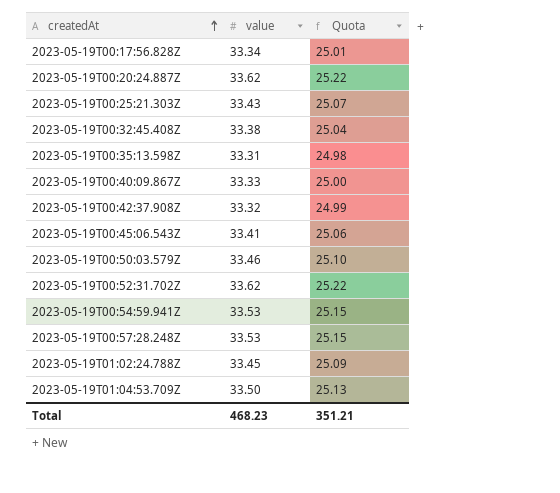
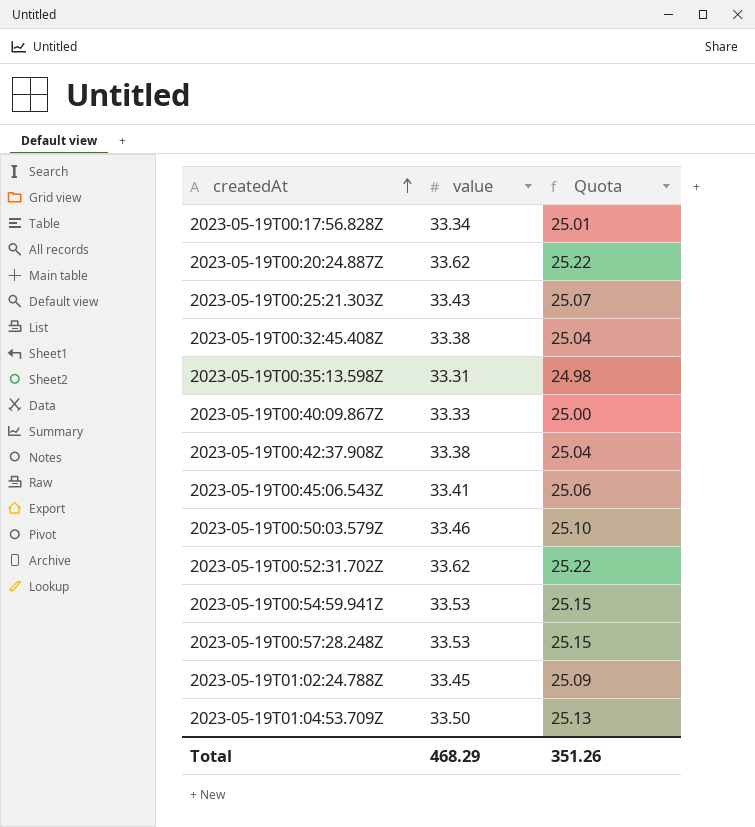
2023-05-19T00:42:37.908Z | value: 33.32 -> 33.38
2023-05-19T00:42:37.908Z | Quota: 24.99 -> 25.04
Total | value: 468.23 -> 468.29
Total | Quota: 351.21 -> 351.26

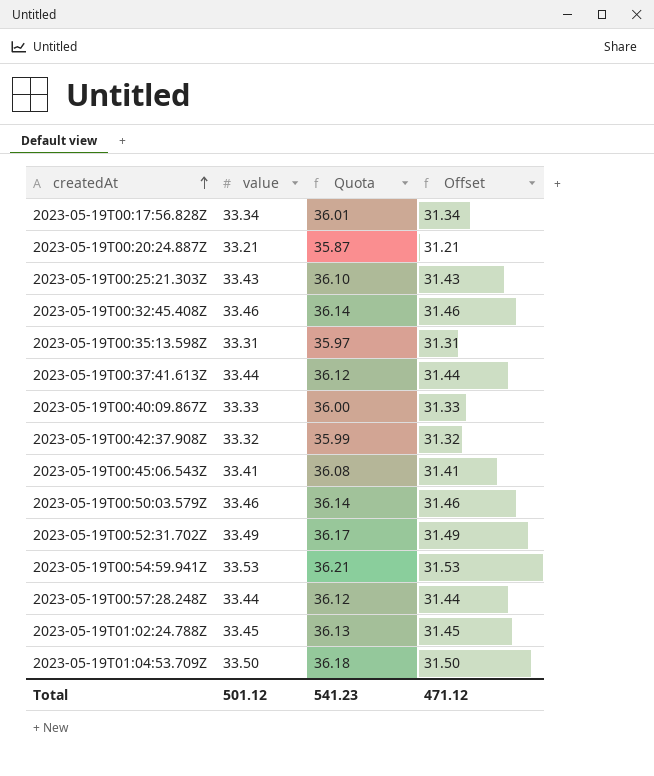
column Quota | formula: [value] * 0.75 -> [value] * 1.08
column Offset | formula: none -> [value] - 2
2023-05-19T00:20:24.887Z | value: 33.62 -> 33.21
2023-05-19T00:32:45.408Z | value: 33.38 -> 33.46
row 2023-05-19T00:37:41.613Z: none -> 33.44 | 36.12 | 31.44
2023-05-19T00:42:37.908Z | value: 33.38 -> 33.32
2023-05-19T00:52:31.702Z | value: 33.62 -> 33.49
2023-05-19T00:57:28.248Z | value: 33.53 -> 33.44
Total | value: 468.29 -> 501.12
Total | Quota: 351.26 -> 541.23

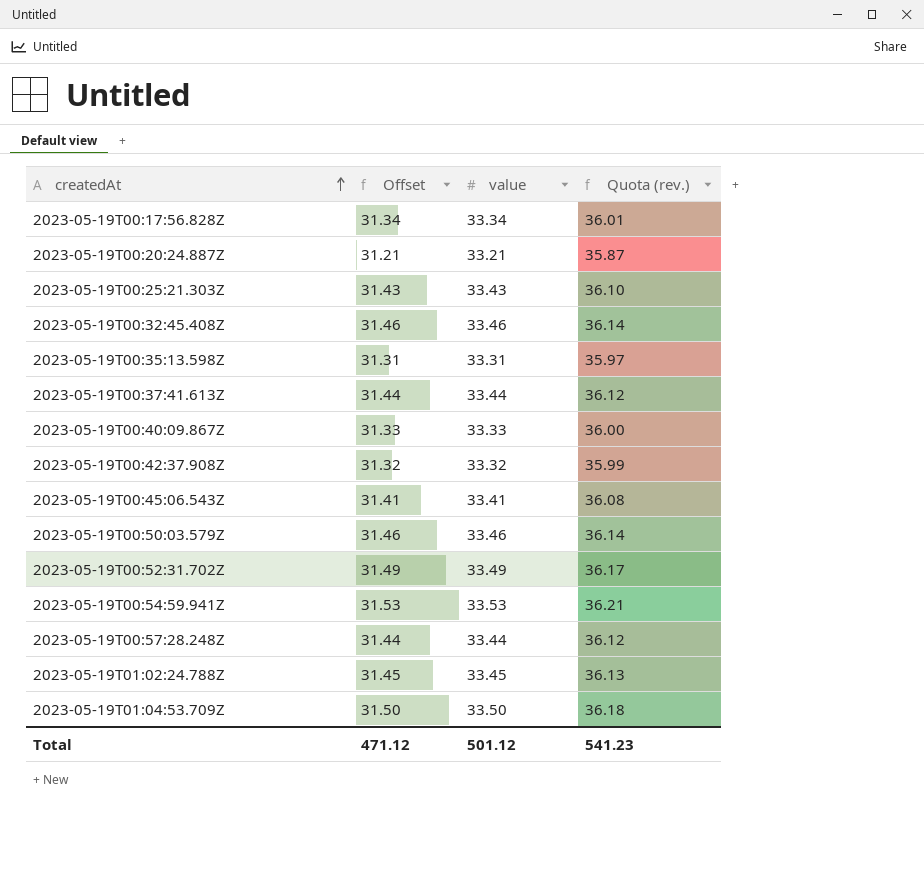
column Offset | position: 4 -> 2
column name: Quota -> Quota (rev.)

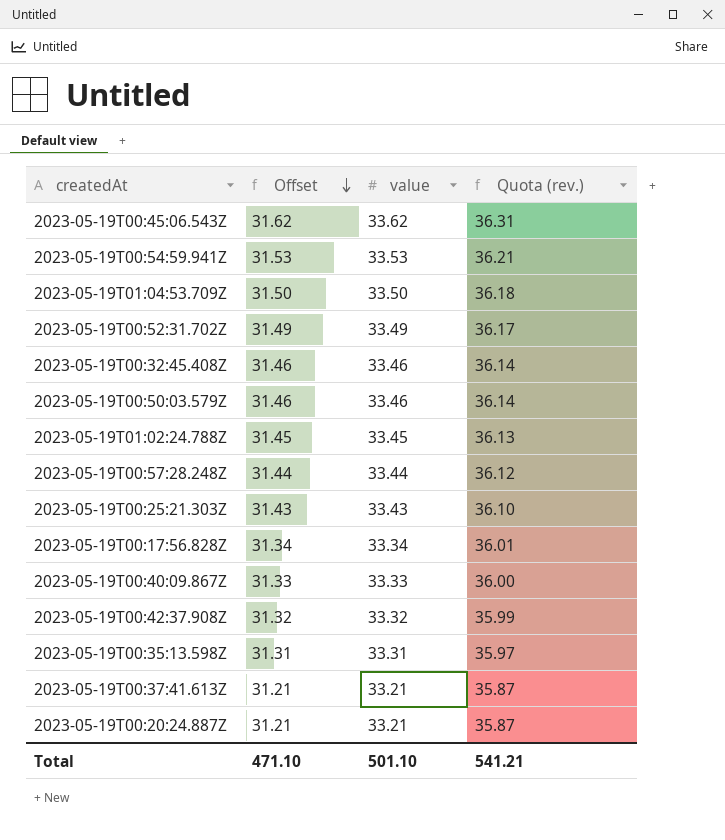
row order: createdAt ascending -> Offset descending
2023-05-19T00:45:06.543Z | Offset: 31.41 -> 31.62
2023-05-19T00:45:06.543Z | value: 33.41 -> 33.62
2023-05-19T00:45:06.543Z | Quota (rev.): 36.08 -> 36.31
2023-05-19T00:37:41.613Z | Offset: 31.44 -> 31.21
2023-05-19T00:37:41.613Z | value: 33.44 -> 33.21
2023-05-19T00:37:41.613Z | Quota (rev.): 36.12 -> 35.87
Total | Offset: 471.12 -> 471.10
Total | value: 501.12 -> 501.10
Total | Quota (rev.): 541.23 -> 541.21

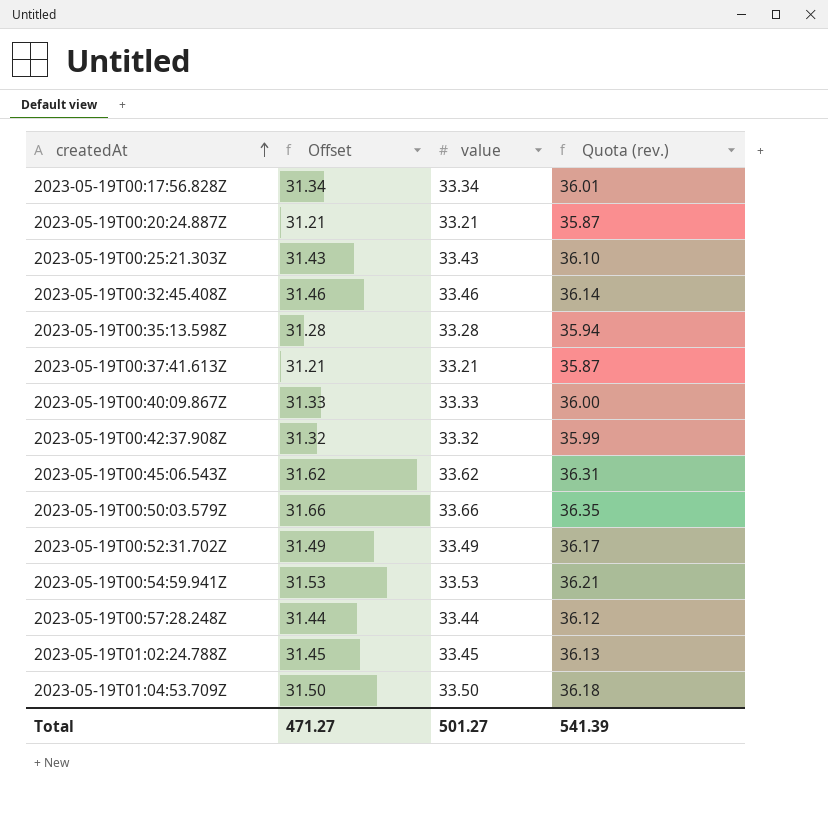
row order: Offset descending -> createdAt ascending
2023-05-19T00:35:13.598Z | Offset: 31.31 -> 31.28
2023-05-19T00:35:13.598Z | value: 33.31 -> 33.28
2023-05-19T00:35:13.598Z | Quota (rev.): 35.97 -> 35.94
2023-05-19T00:50:03.579Z | Offset: 31.46 -> 31.66
2023-05-19T00:50:03.579Z | value: 33.46 -> 33.66
2023-05-19T00:50:03.579Z | Quota (rev.): 36.14 -> 36.35
Total | Offset: 471.10 -> 471.27
Total | value: 501.10 -> 501.27
Total | Quota (rev.): 541.21 -> 541.39

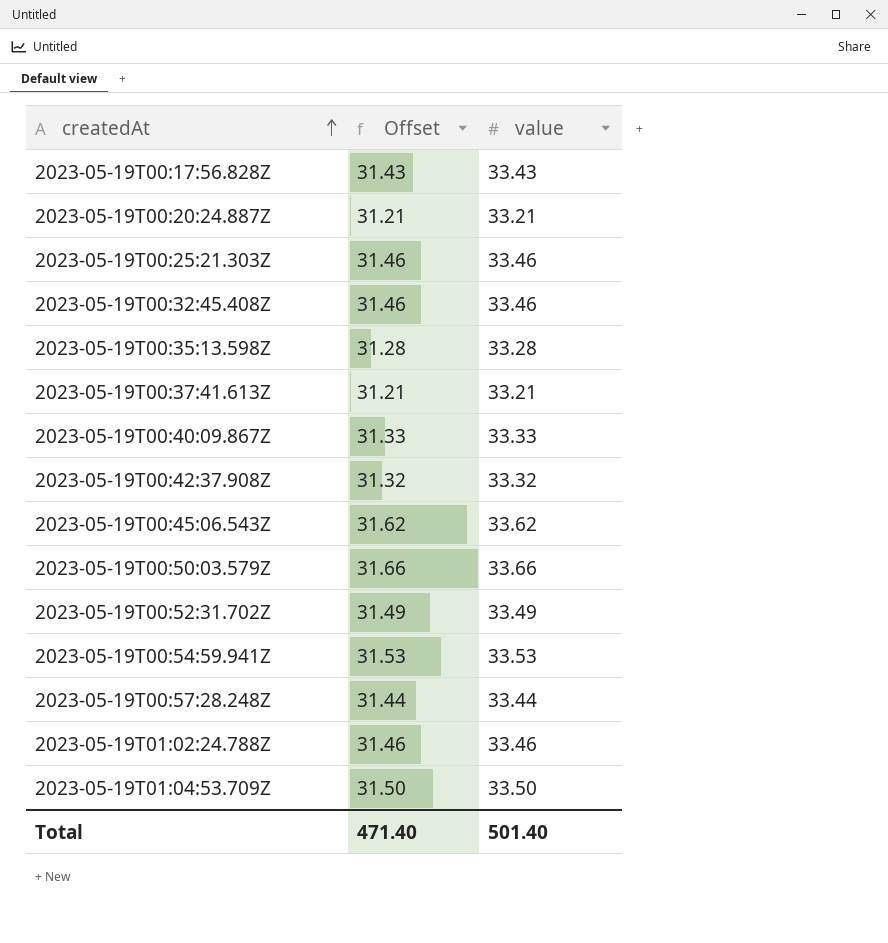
column Quota (rev.) | formula: [value] * 1.08 -> none
2023-05-19T00:17:56.828Z | Offset: 31.34 -> 31.43
2023-05-19T00:17:56.828Z | value: 33.34 -> 33.43
2023-05-19T00:25:21.303Z | Offset: 31.43 -> 31.46
2023-05-19T00:25:21.303Z | value: 33.43 -> 33.46
2023-05-19T01:02:24.788Z | Offset: 31.45 -> 31.46
2023-05-19T01:02:24.788Z | value: 33.45 -> 33.46
Total | Offset: 471.27 -> 471.40
Total | value: 501.27 -> 501.40

